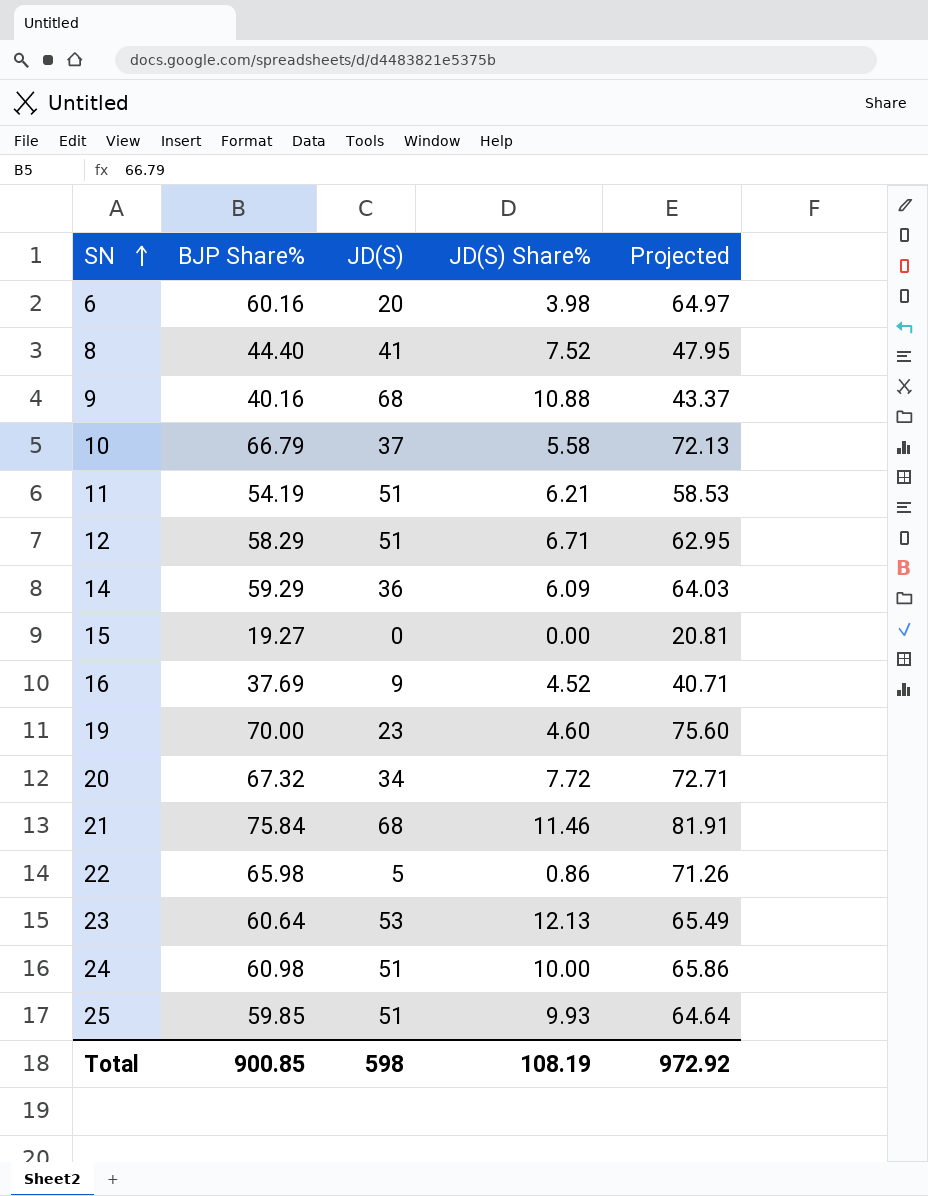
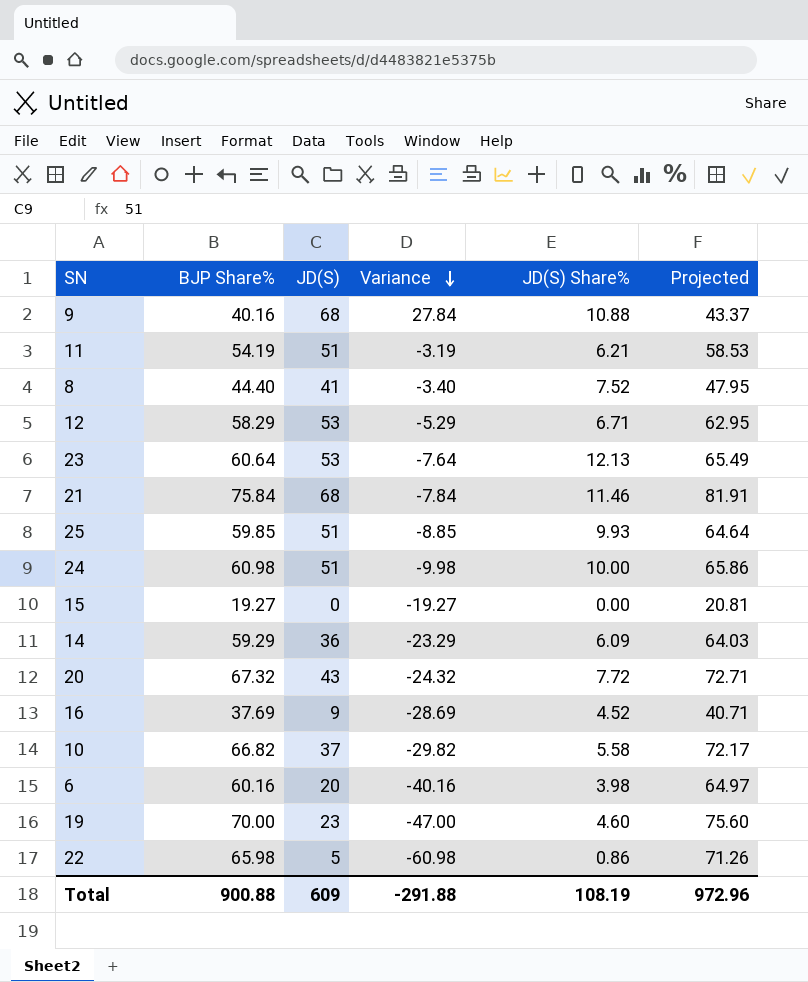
row order: SN ascending -> Variance descending
column Variance | formula: none -> [JD(S)] - [BJP Share%]
12 | JD(S): 51 -> 53
20 | JD(S): 34 -> 43
10 | BJP Share%: 66.79 -> 66.82
10 | Projected: 72.13 -> 72.17
Total | BJP Share%: 900.85 -> 900.88
Total | JD(S): 598 -> 609
Total | Projected: 972.92 -> 972.96

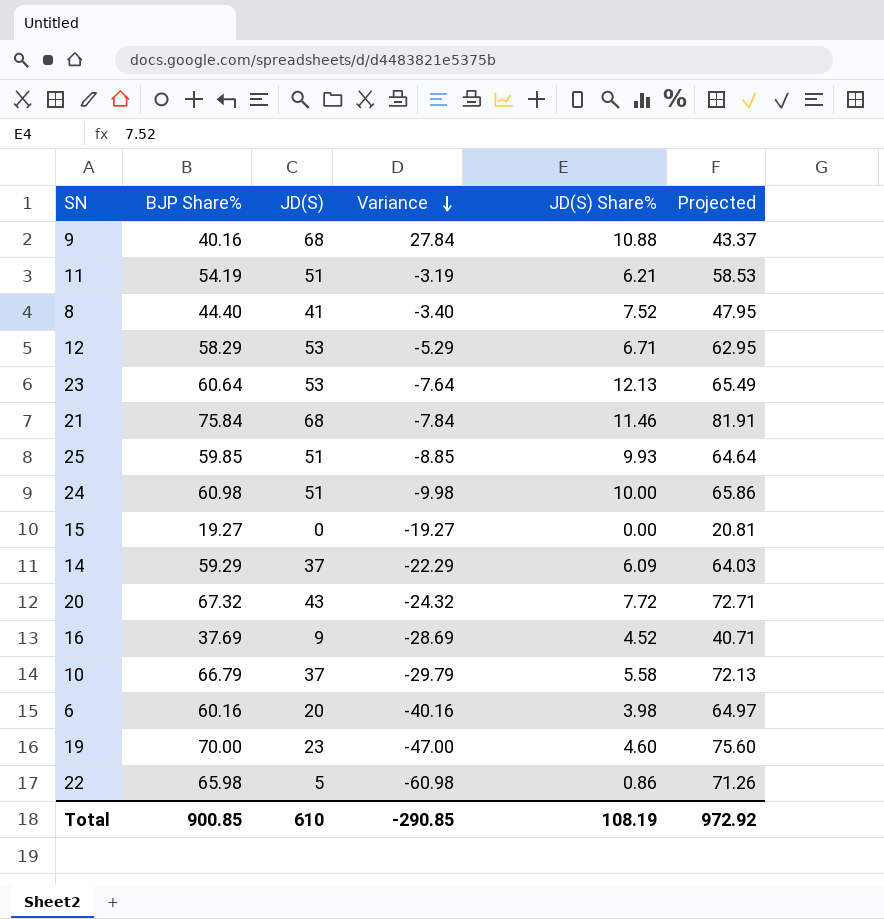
14 | JD(S): 36 -> 37
14 | Variance: -23.29 -> -22.29
10 | BJP Share%: 66.82 -> 66.79
10 | Variance: -29.82 -> -29.79
10 | Projected: 72.17 -> 72.13
Total | BJP Share%: 900.88 -> 900.85
Total | JD(S): 609 -> 610
Total | Variance: -291.88 -> -290.85
Total | Projected: 972.96 -> 972.92

